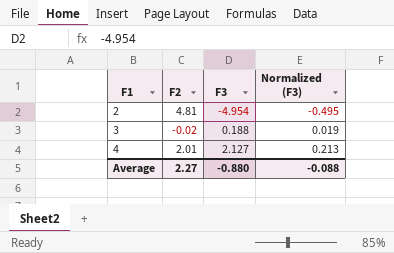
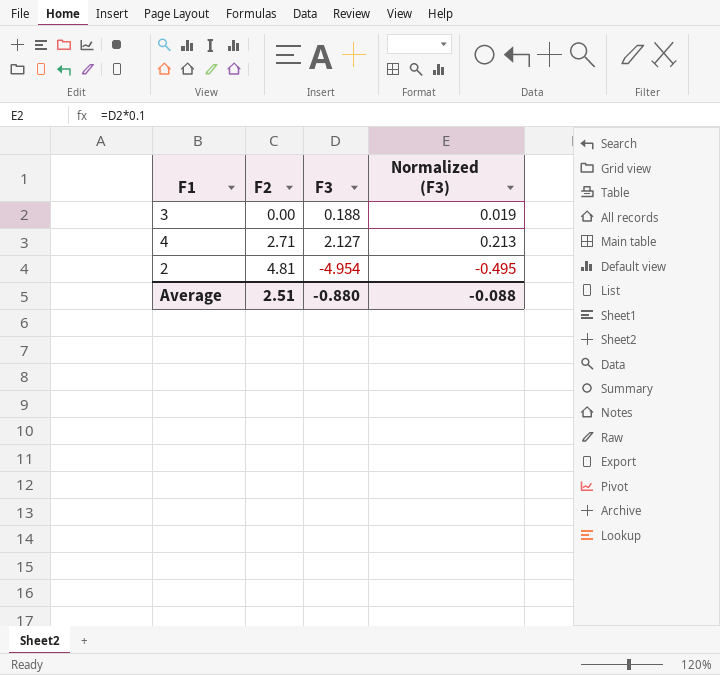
row order: F1 ascending -> F2 ascending
3 | F2: -0.02 -> 0.00
4 | F2: 2.01 -> 2.71
Average | F2: 2.27 -> 2.51

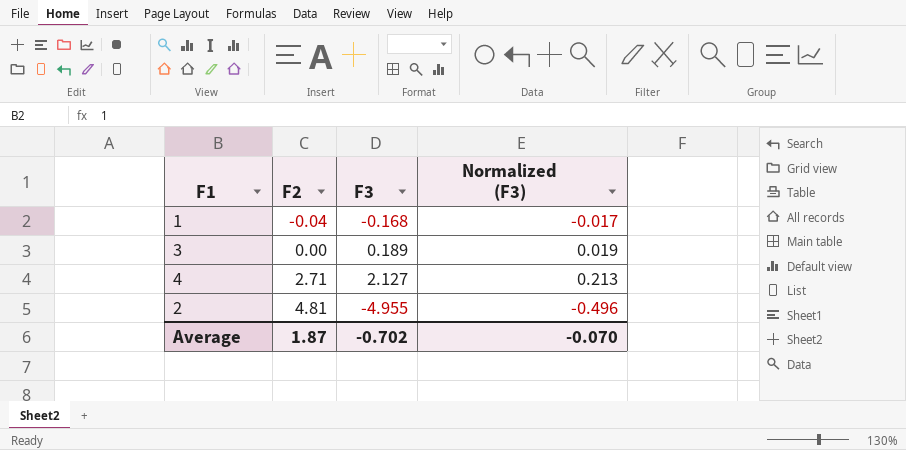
row 1: none -> -0.04 | -0.168 | -0.017
3 | F3: 0.188 -> 0.189
2 | F3: -4.954 -> -4.955
2 | Normalized (F3): -0.495 -> -0.496
Average | F2: 2.51 -> 1.87
Average | F3: -0.880 -> -0.702
Average | Normalized (F3): -0.088 -> -0.070

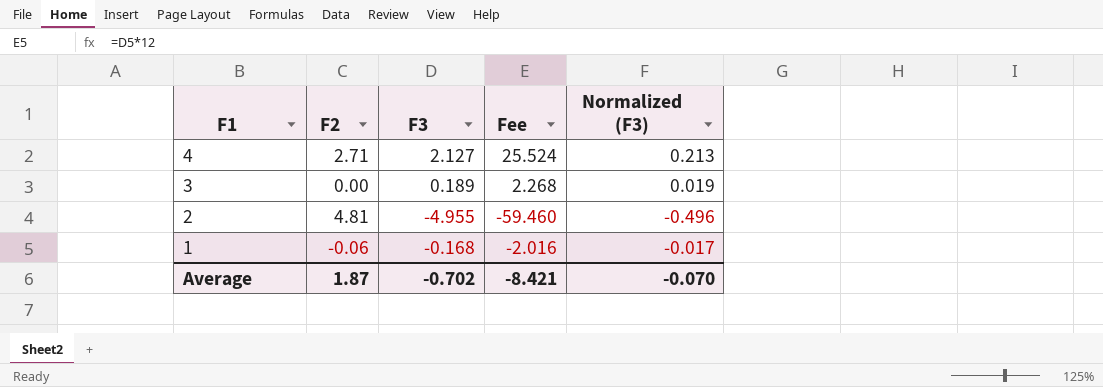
row order: F2 ascending -> F1 descending
column Fee | formula: none -> [F3] * 12
1 | F2: -0.04 -> -0.06

